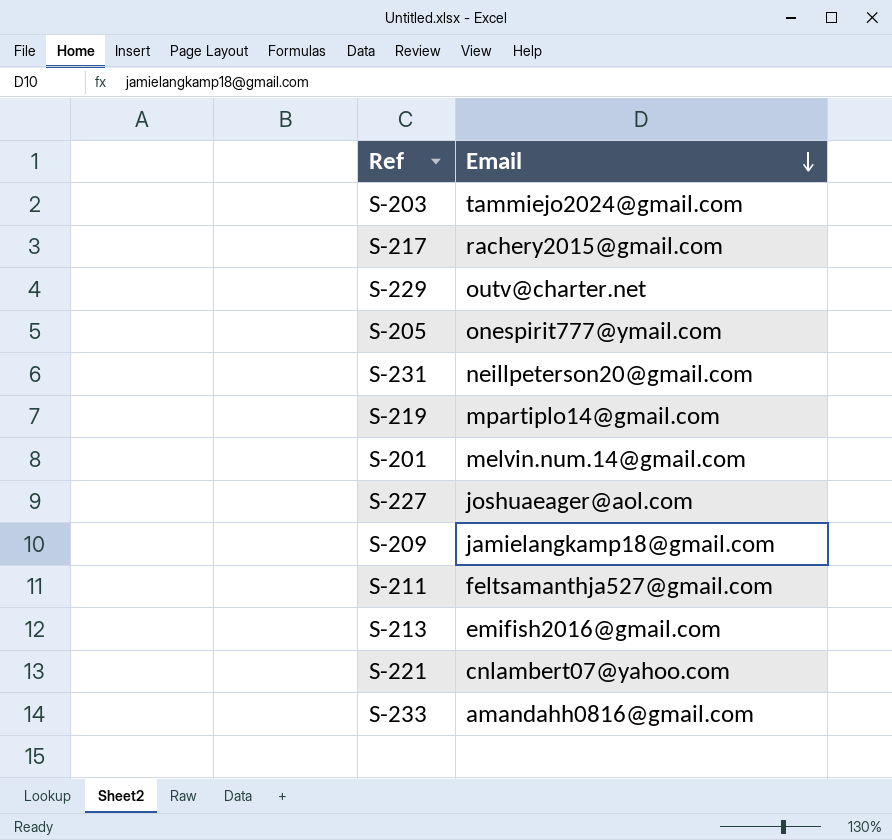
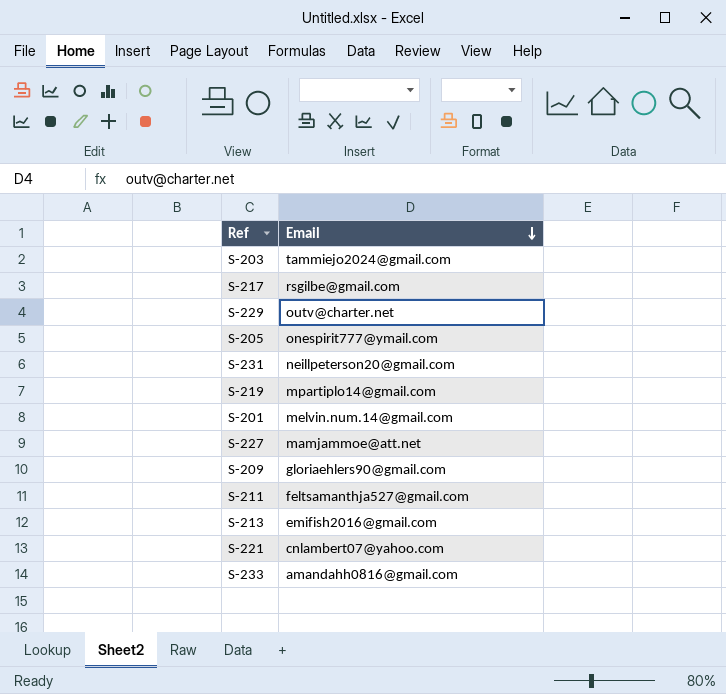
S-217 | Email: rachery2015@gmail.com -> rsgilbe@gmail.com
S-227 | Email: joshuaeager@aol.com -> mamjammoe@att.net
S-209 | Email: jamielangkamp18@gmail.com -> gloriaehlers90@gmail.com

